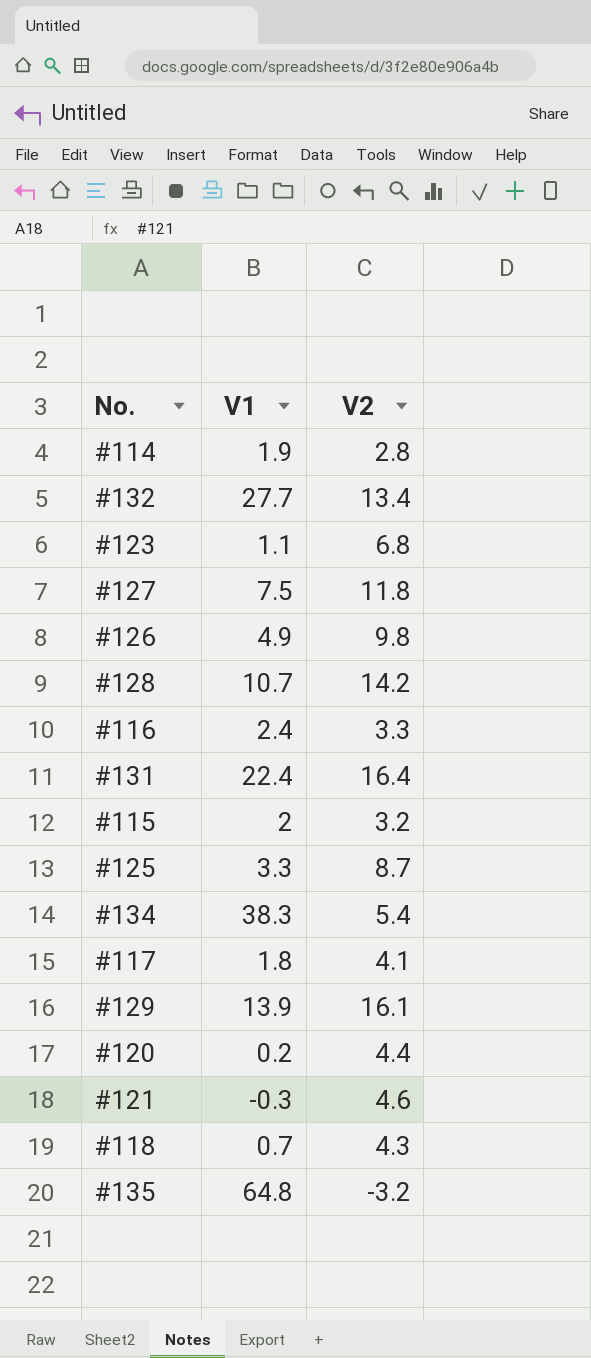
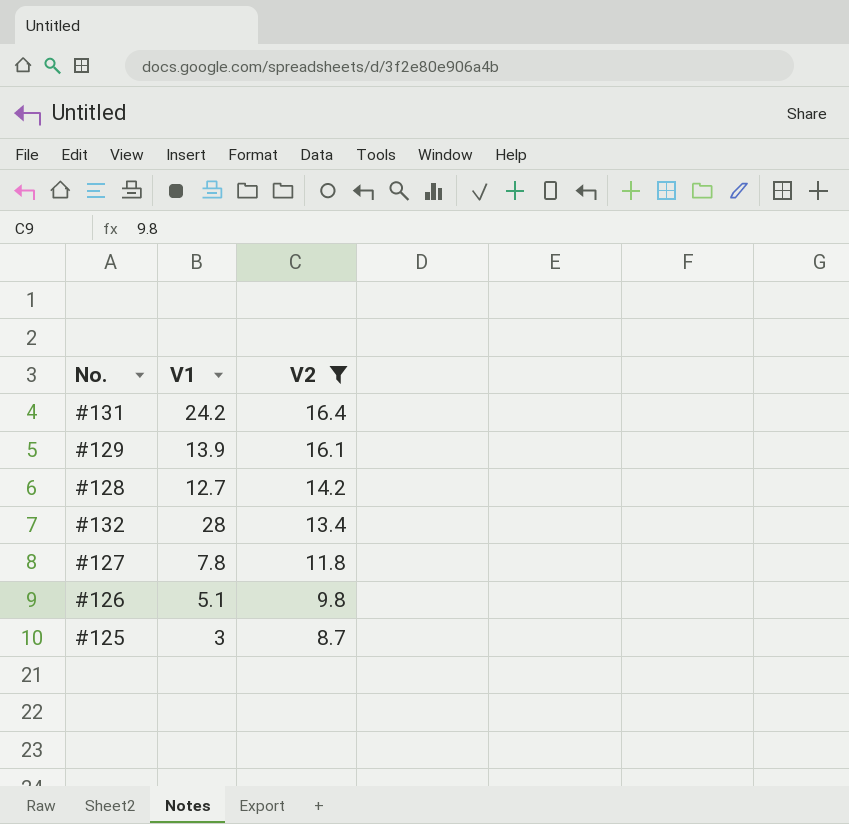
filter: none -> V2 >= 8.7
row order: none -> V2 descending
#131 | V1: 22.4 -> 24.2
#128 | V1: 10.7 -> 12.7
#132 | V1: 27.7 -> 28
#127 | V1: 7.5 -> 7.8
#126 | V1: 4.9 -> 5.1
#125 | V1: 3.3 -> 3

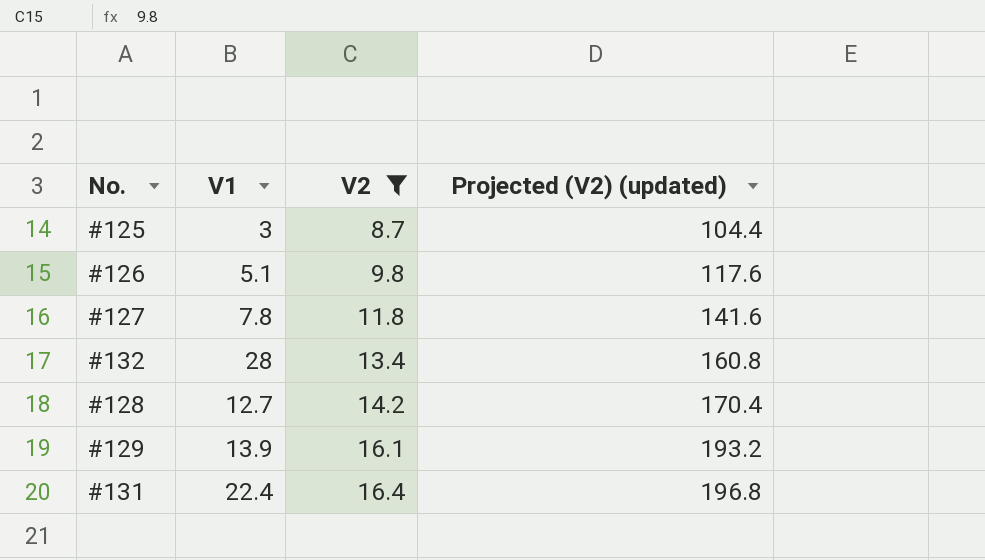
row order: V2 descending -> V2 ascending
column Projected (V2) (updated) | formula: none -> [V2] * 12
#131 | V1: 24.2 -> 22.4

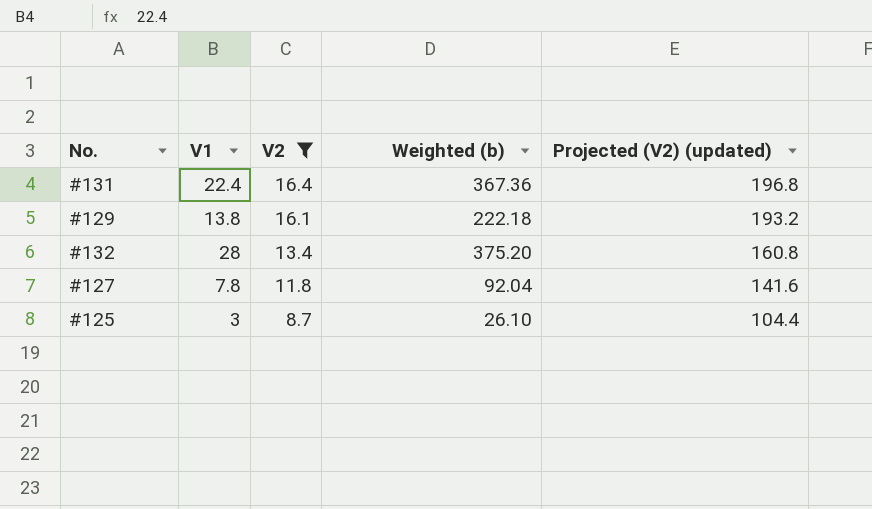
row order: V2 ascending -> V2 descending
column Weighted (b) | formula: none -> [V1] * [V2]
row #126: 5.1 | 9.8 | 117.6 -> none
row #128: 12.7 | 14.2 | 170.4 -> none
#129 | V1: 13.9 -> 13.8

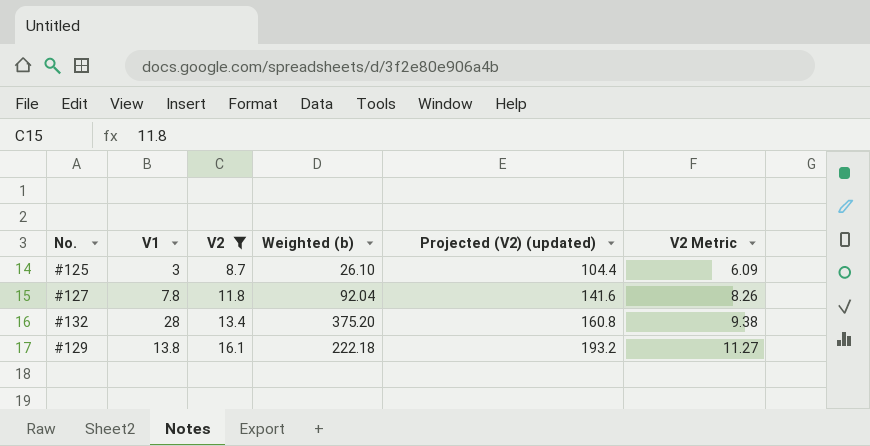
row order: V2 descending -> V2 ascending
column V2 Metric | formula: none -> [V2] * 0.7
row #131: 22.4 | 16.4 | 367.36 | 196.8 -> none

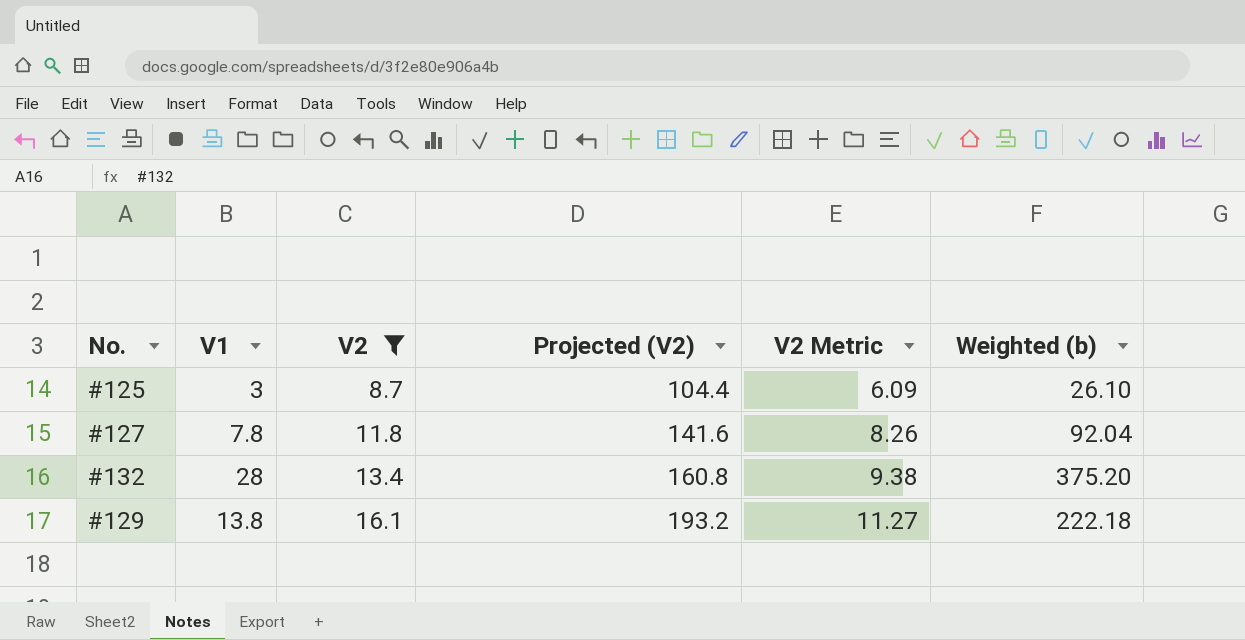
column name: Projected (V2) (updated) -> Projected (V2)
column Weighted (b) | position: 4 -> 6

